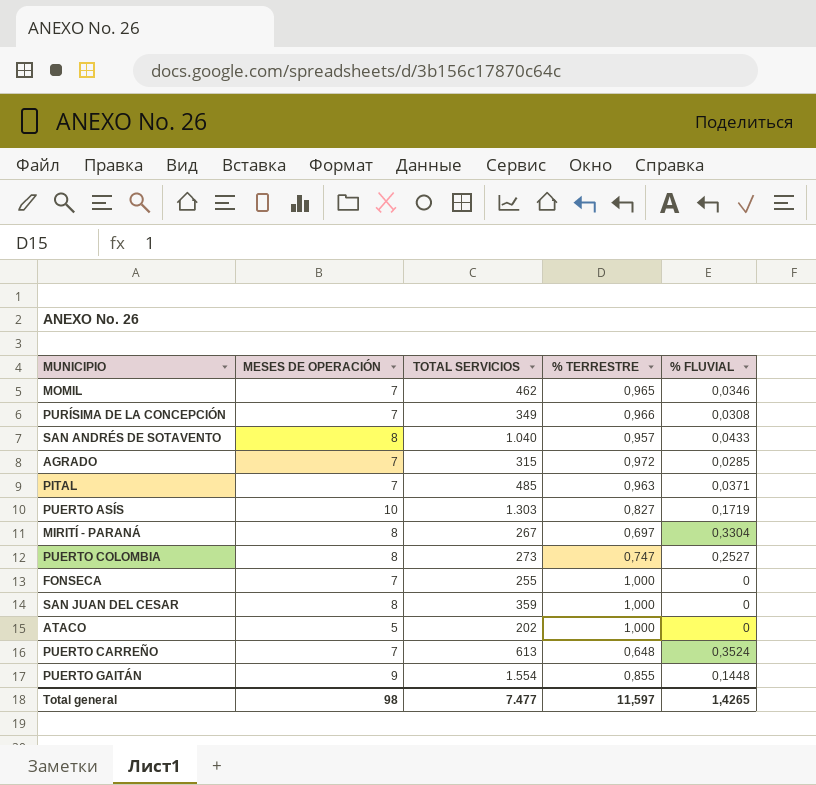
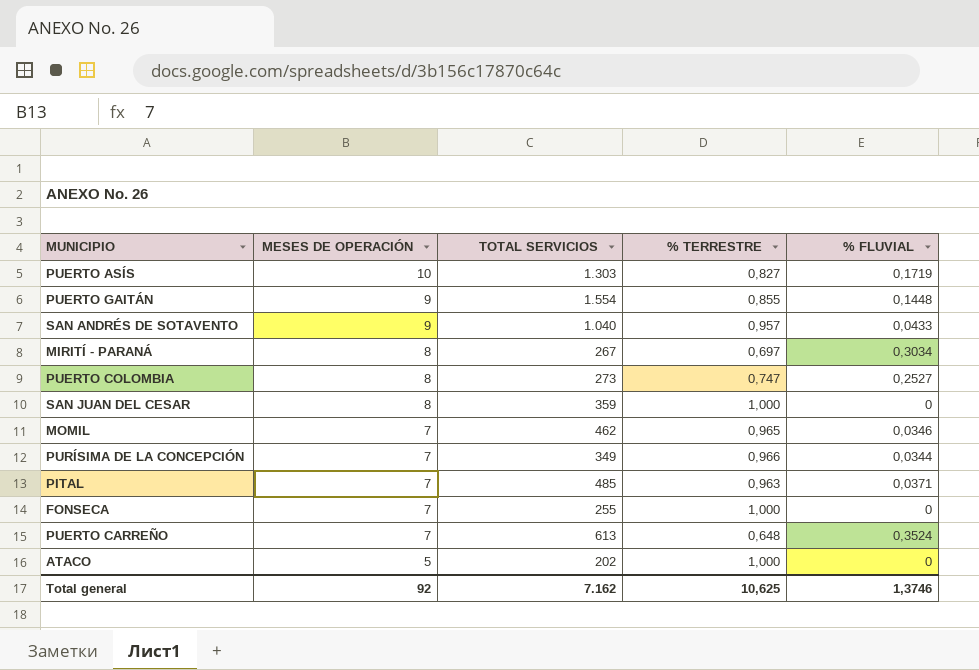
row order: none -> MESES DE OPERACIÓN descending
row AGRADO: 7 | 315 | 0,972 | 0,0285 -> none
SAN ANDRÉS DE SOTAVENTO | MESES DE OPERACIÓN: 8 -> 9
MIRITÍ - PARANÁ | % FLUVIAL: 0,3304 -> 0,3034
PURÍSIMA DE LA CONCEPCIÓN | % FLUVIAL: 0,0308 -> 0,0344
Total general | MESES DE OPERACIÓN: 98 -> 92
Total general | TOTAL SERVICIOS: 7.477 -> 7.162
Total general | % TERRESTRE: 11,597 -> 10,625
Total general | % FLUVIAL: 1,4265 -> 1,3746

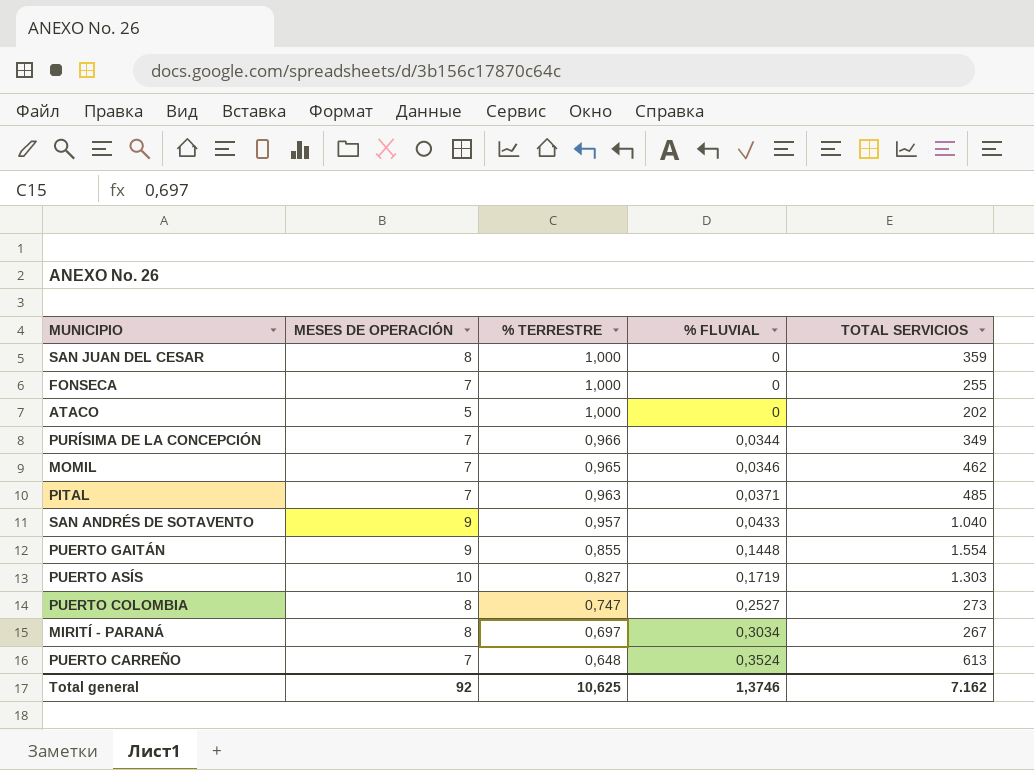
row order: MESES DE OPERACIÓN descending -> % TERRESTRE descending
column TOTAL SERVICIOS | position: 3 -> 5

